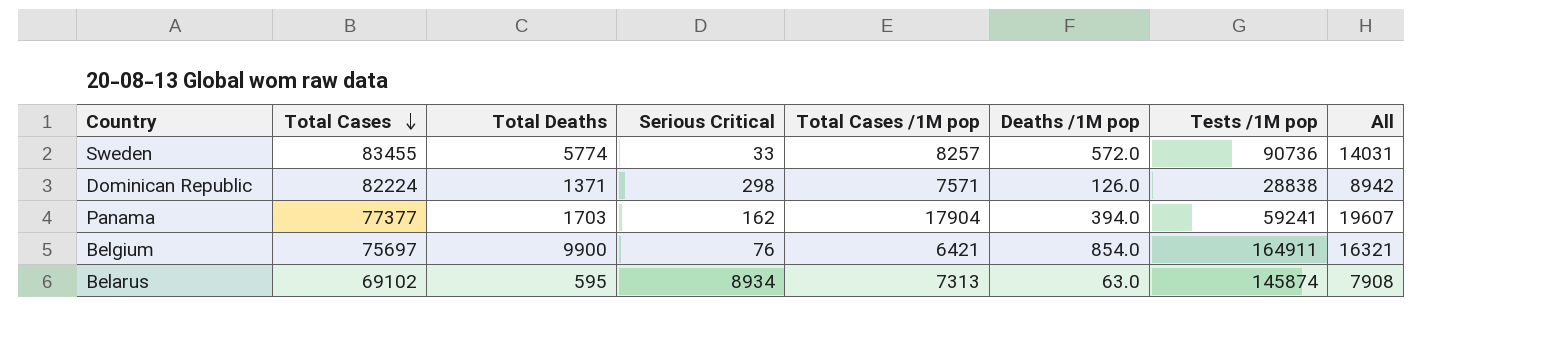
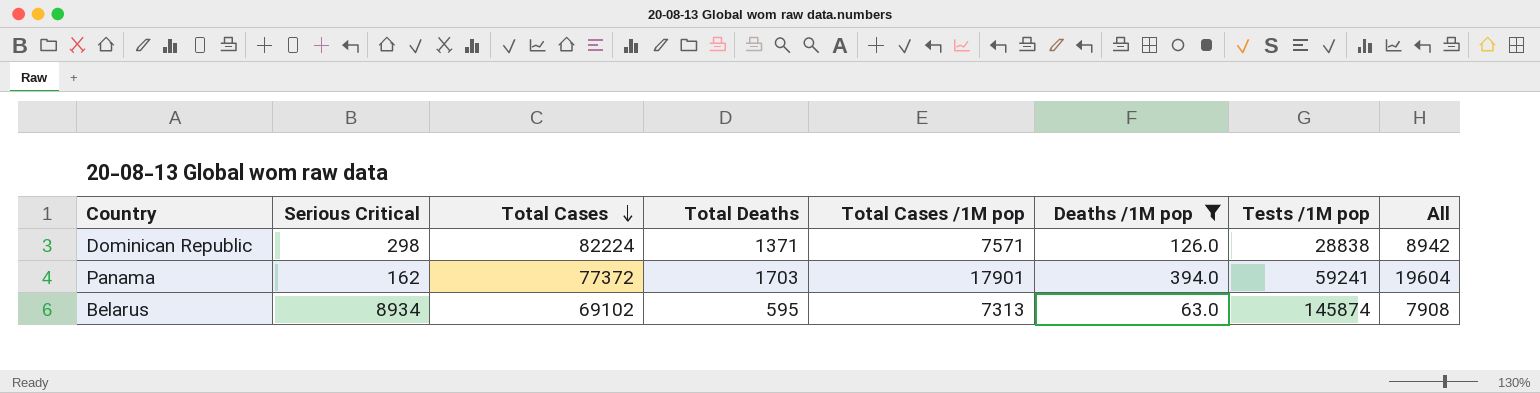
filter: none -> Deaths /1M pop <= 394.0
column Serious Critical | position: 4 -> 2
Panama | Total Cases: 77377 -> 77372
Panama | Total Cases /1M pop: 17904 -> 17901
Panama | All: 19607 -> 19604

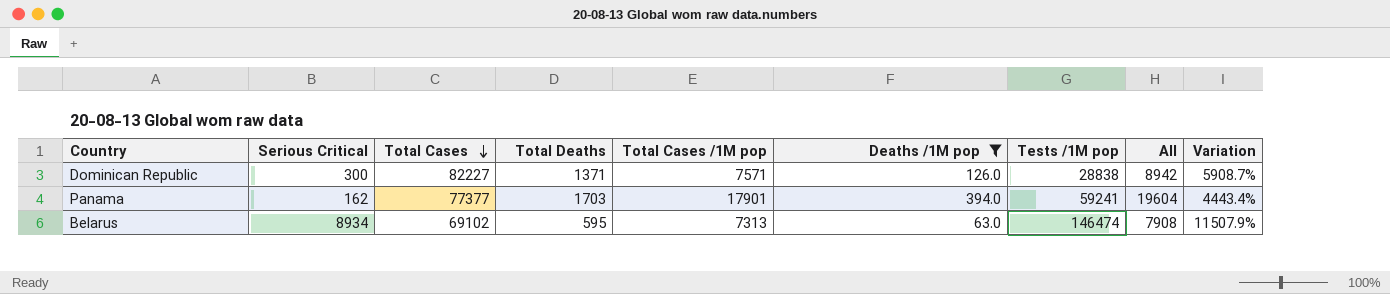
column Variation | formula: none -> ([Total Cases /1M pop] - [Deaths /1M pop]) / [Deaths /1M pop]
Dominican Republic | Serious Critical: 298 -> 300
Dominican Republic | Total Cases: 82224 -> 82227
Panama | Total Cases: 77372 -> 77377
Belarus | Tests /1M pop: 145874 -> 146474

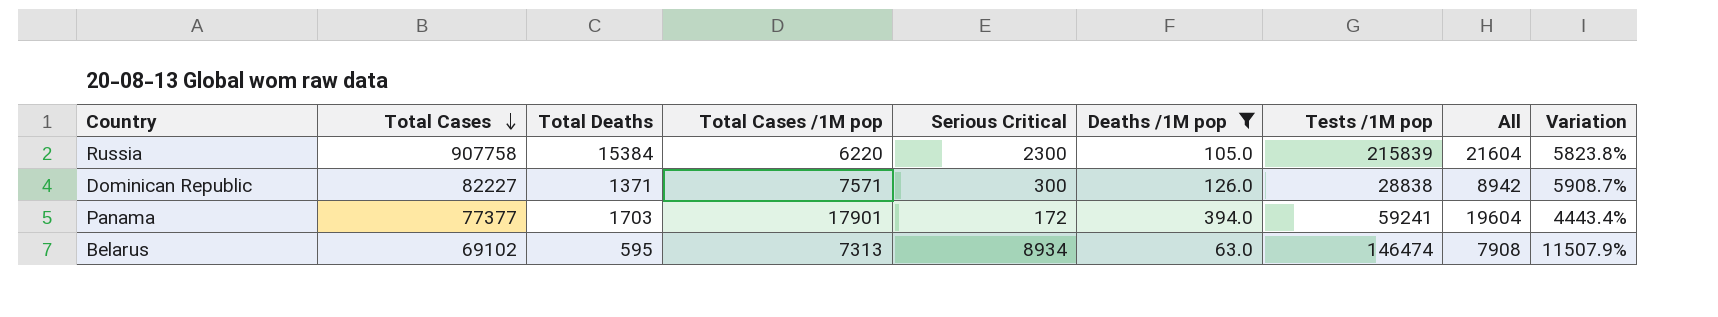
column Serious Critical | position: 2 -> 5
row Russia: none -> 907758 | 15384 | 6220 | 2300 | 105.0 | 215839 | 21604 | 5823.8%
Panama | Serious Critical: 162 -> 172

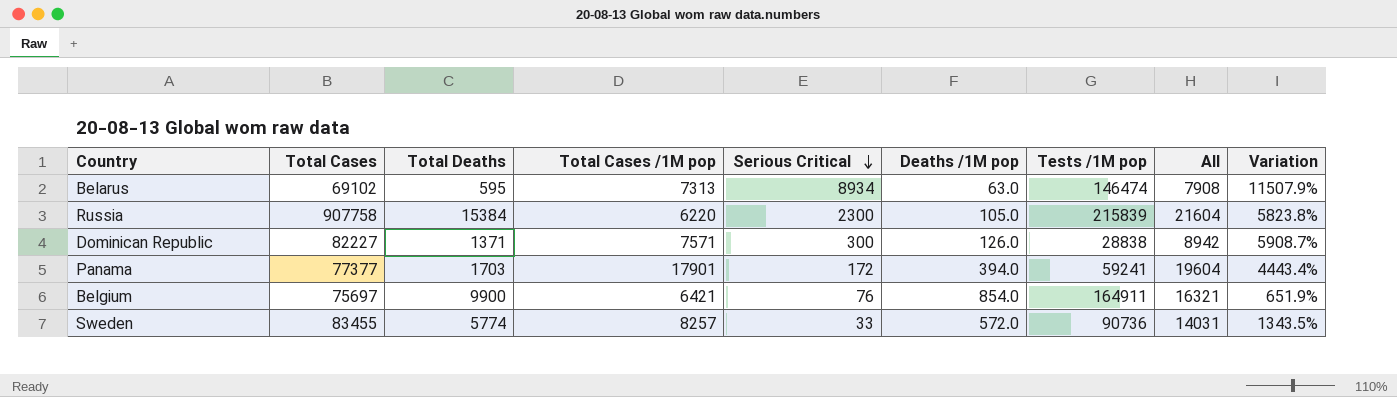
filter: Deaths /1M pop <= 394.0 -> none
row order: Total Cases descending -> Serious Critical descending

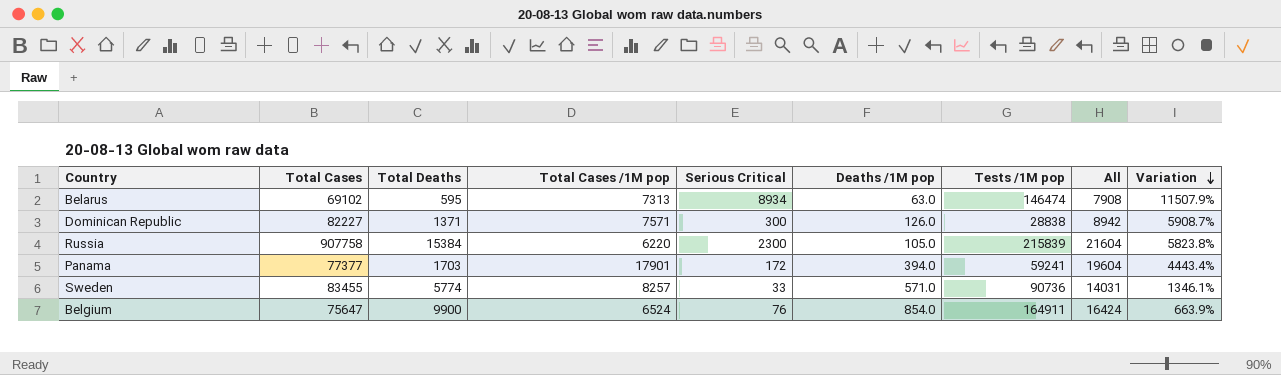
row order: Serious Critical descending -> Variation descending
Sweden | Deaths /1M pop: 572.0 -> 571.0
Sweden | Variation: 1343.5% -> 1346.1%
Belgium | Total Cases: 75697 -> 75647
Belgium | Total Cases /1M pop: 6421 -> 6524
Belgium | All: 16321 -> 16424
Belgium | Variation: 651.9% -> 663.9%

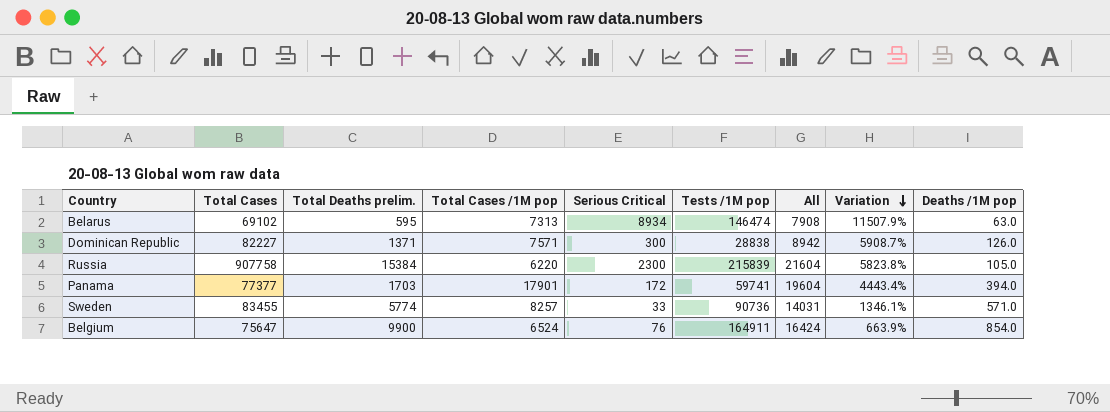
column name: Total Deaths -> Total Deaths prelim.
column Deaths /1M pop | position: 6 -> 9
Panama | Tests /1M pop: 59241 -> 59741

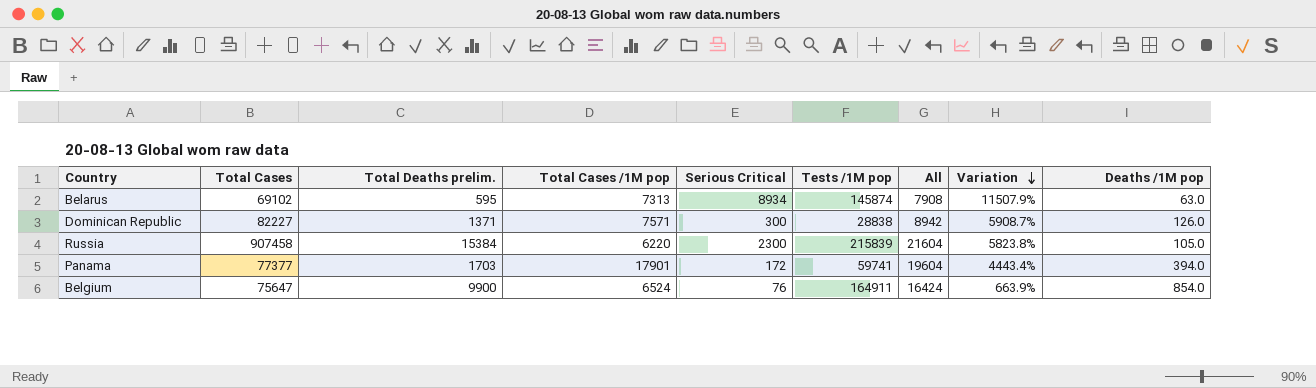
row Sweden: 83455 | 5774 | 8257 | 33 | 90736 | 14031 | 1346.1% | 571.0 -> none
Belarus | Tests /1M pop: 146474 -> 145874
Russia | Total Cases: 907758 -> 907458

